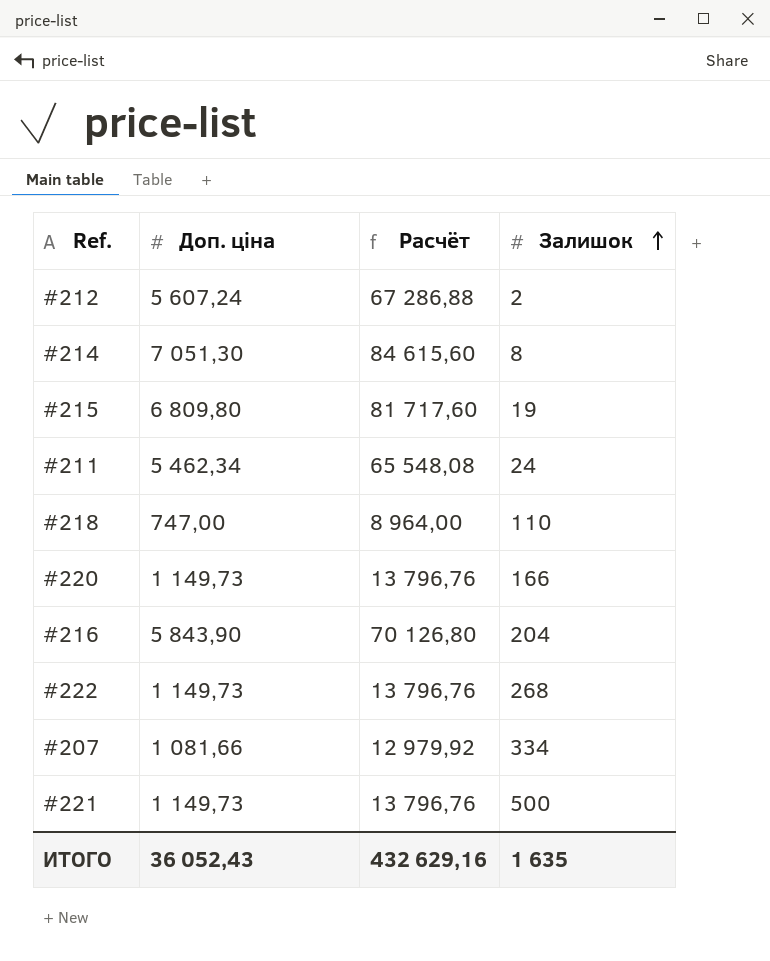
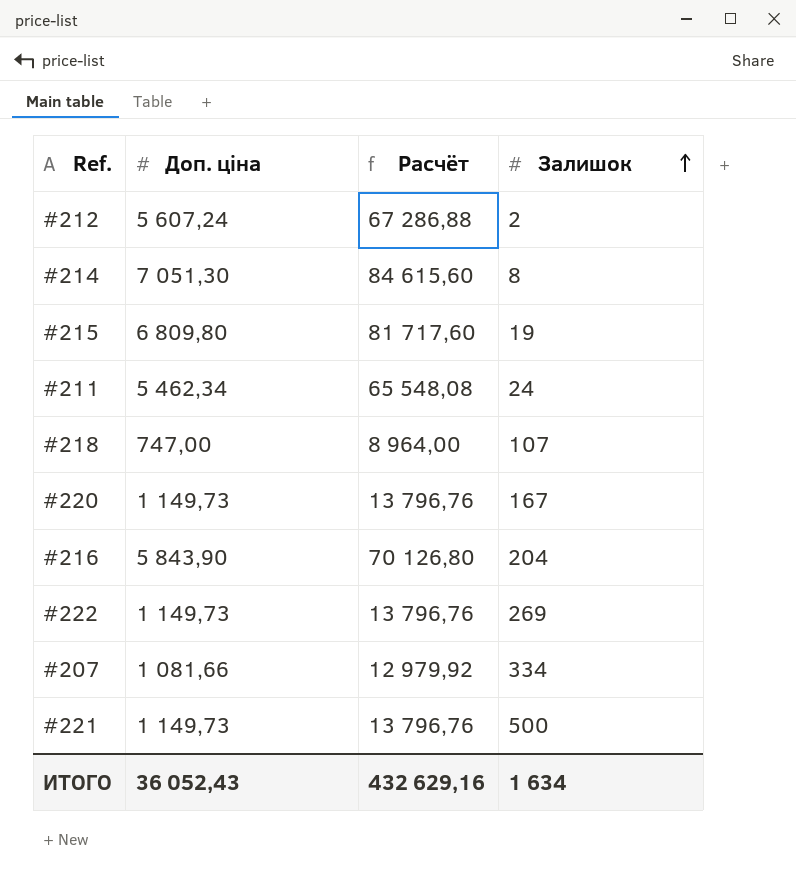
#218 | Залишок: 110 -> 107
#220 | Залишок: 166 -> 167
#222 | Залишок: 268 -> 269
ИТОГО | Залишок: 1 635 -> 1 634

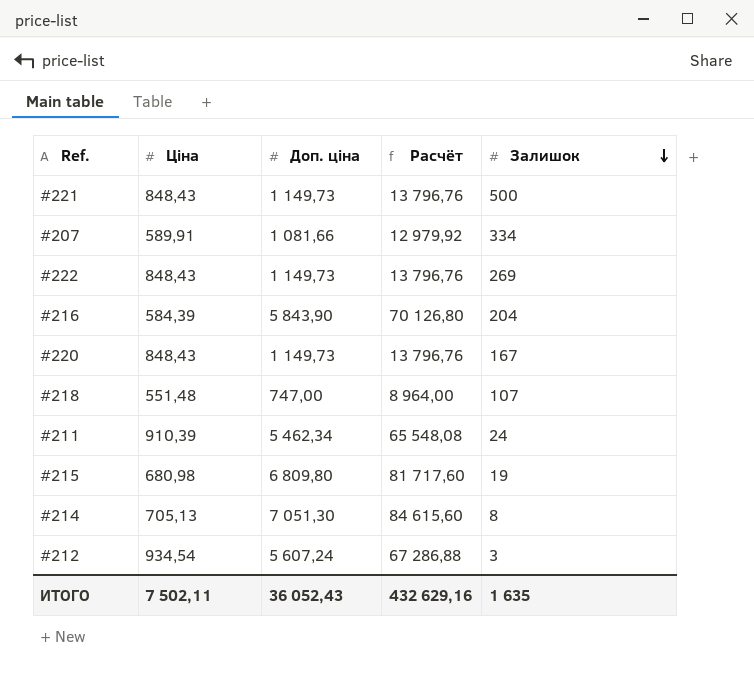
row order: Залишок ascending -> Залишок descending
column Ціна | position: none -> 2
#212 | Залишок: 2 -> 3
ИТОГО | Залишок: 1 634 -> 1 635

